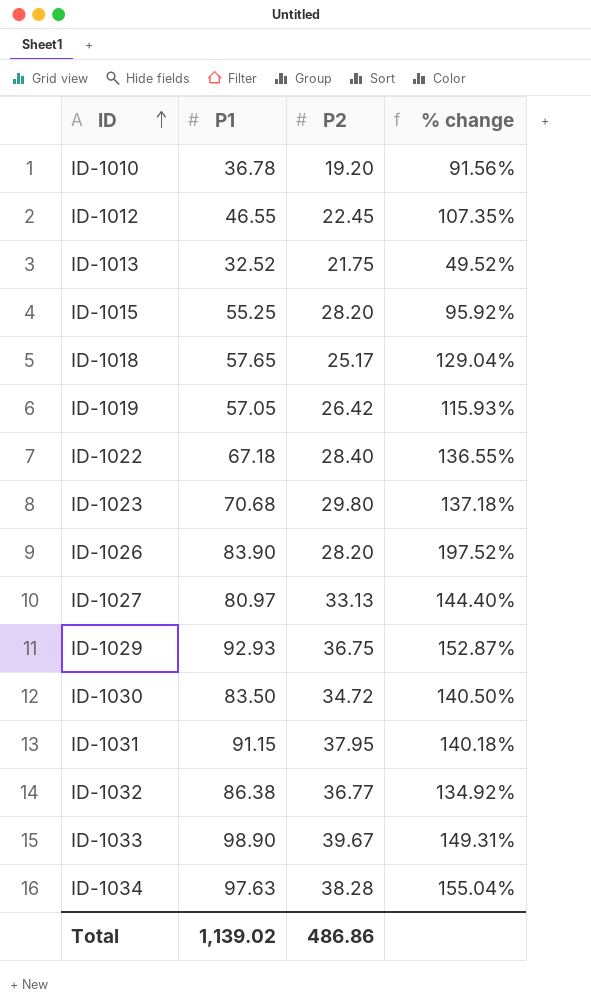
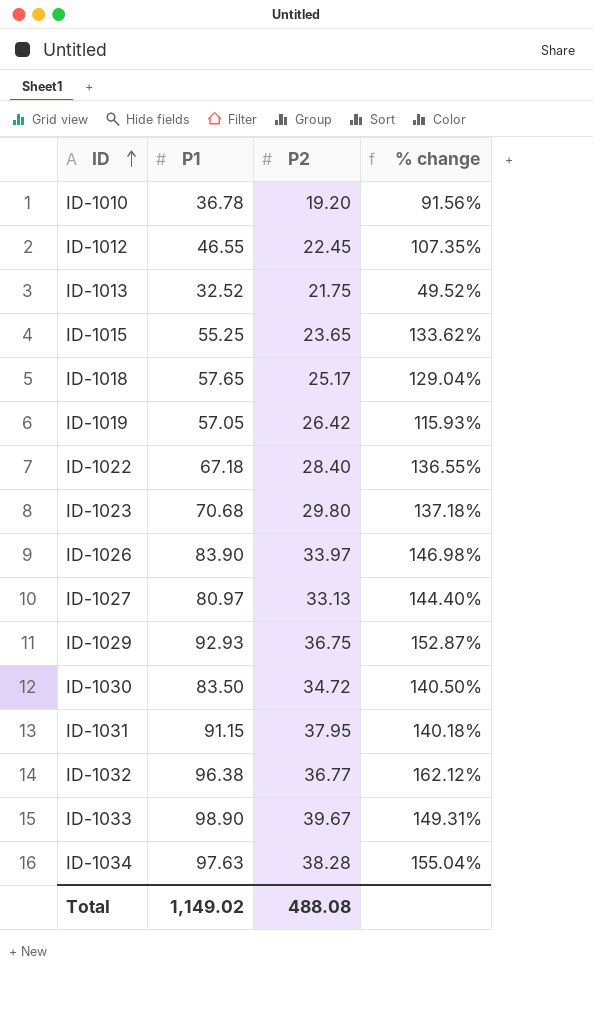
ID-1015 | P2: 28.20 -> 23.65
ID-1015 | % change: 95.92% -> 133.62%
ID-1026 | P2: 28.20 -> 33.97
ID-1026 | % change: 197.52% -> 146.98%
ID-1032 | P1: 86.38 -> 96.38
ID-1032 | % change: 134.92% -> 162.12%
Total | P1: 1,139.02 -> 1,149.02
Total | P2: 486.86 -> 488.08

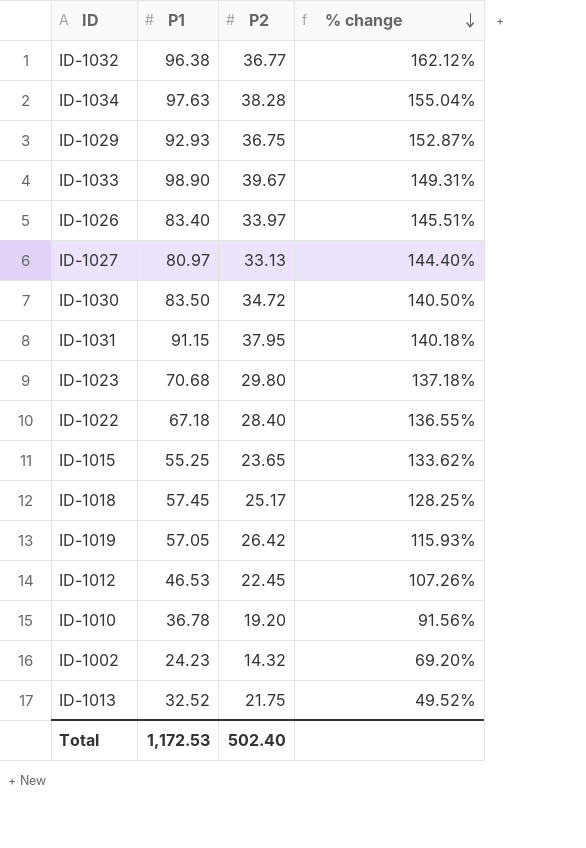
row order: ID ascending -> % change descending
ID-1026 | P1: 83.90 -> 83.40
ID-1026 | % change: 146.98% -> 145.51%
ID-1018 | P1: 57.65 -> 57.45
ID-1018 | % change: 129.04% -> 128.25%
ID-1012 | P1: 46.55 -> 46.53
ID-1012 | % change: 107.35% -> 107.26%
row ID-1002: none -> 24.23 | 14.32 | 69.20%
Total | P1: 1,149.02 -> 1,172.53
Total | P2: 488.08 -> 502.40

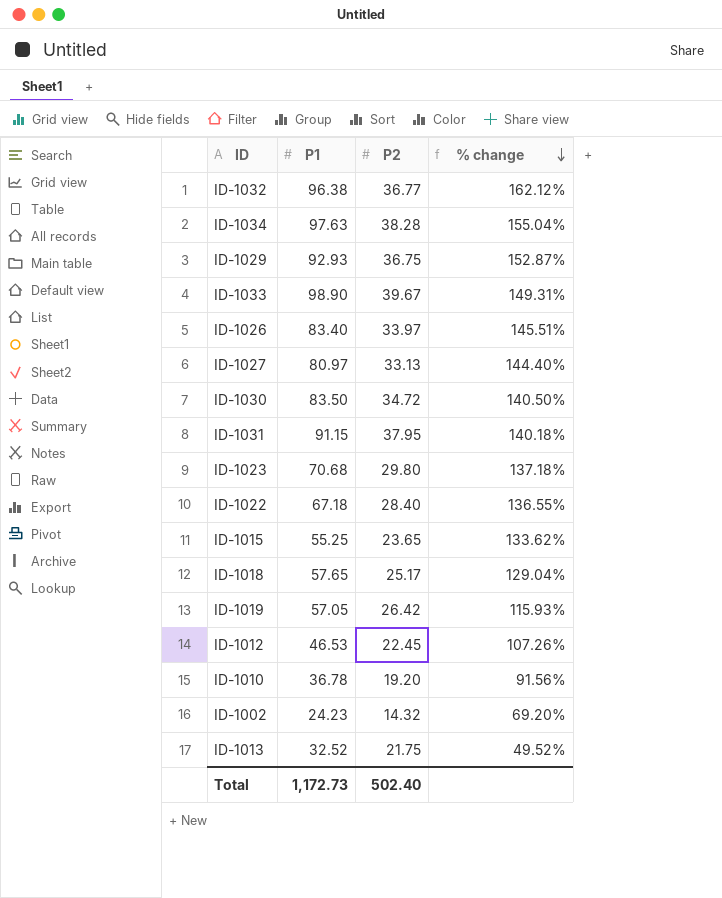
ID-1018 | P1: 57.45 -> 57.65
ID-1018 | % change: 128.25% -> 129.04%
Total | P1: 1,172.53 -> 1,172.73

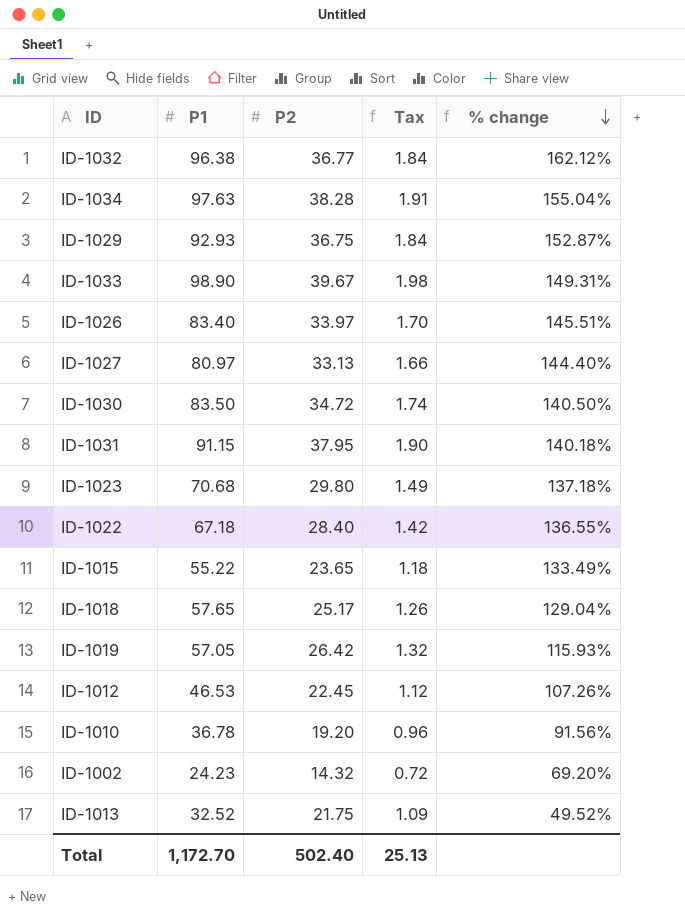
column Tax | formula: none -> [P2] * 0.05
ID-1015 | P1: 55.25 -> 55.22
ID-1015 | % change: 133.62% -> 133.49%
Total | P1: 1,172.73 -> 1,172.70

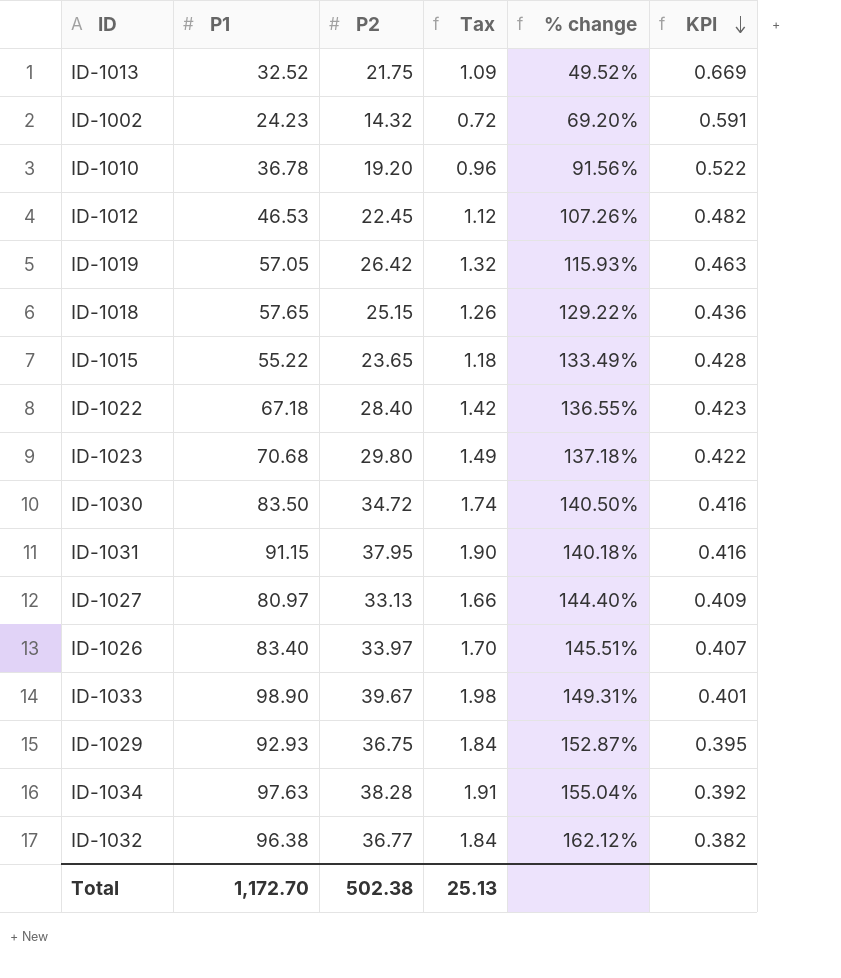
row order: % change descending -> KPI descending
column KPI | formula: none -> [P2] / [P1]
ID-1018 | P2: 25.17 -> 25.15
ID-1018 | % change: 129.04% -> 129.22%
Total | P2: 502.40 -> 502.38

